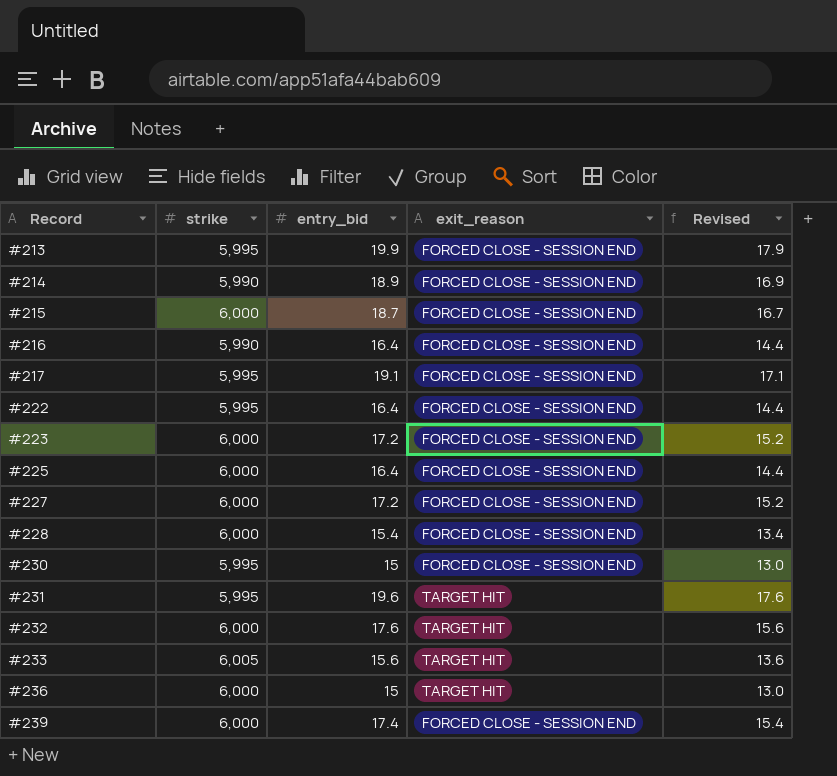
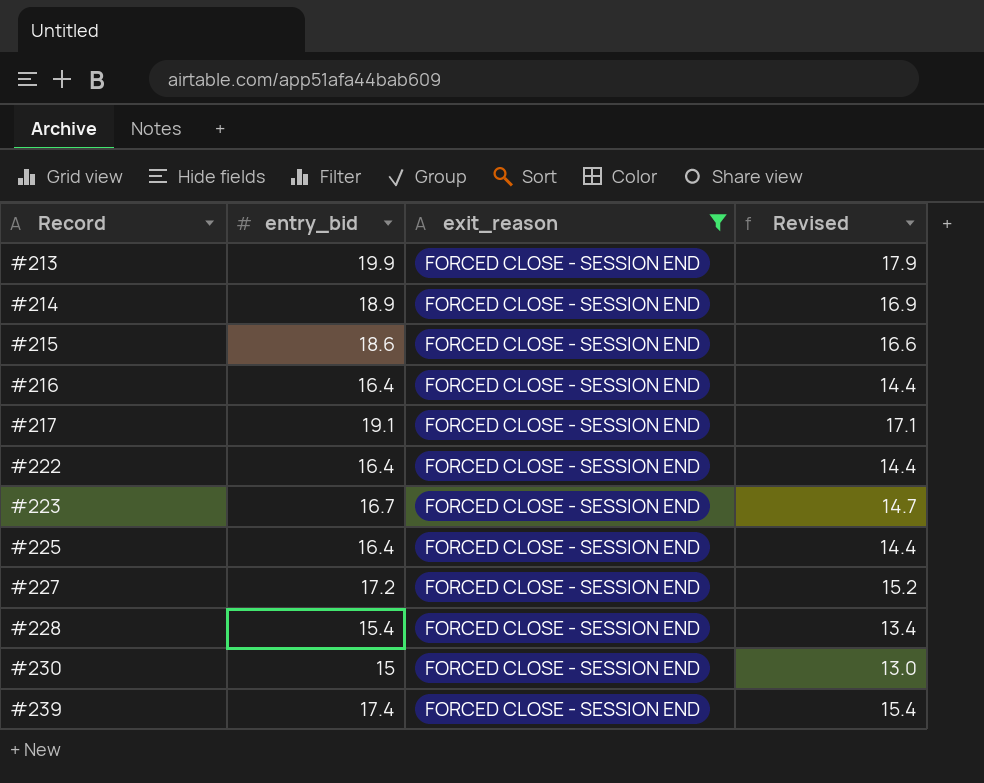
filter: none -> exit_reason = FORCED CLOSE - SESSION END
column strike | position: 2 -> none
#215 | entry_bid: 18.7 -> 18.6
#215 | Revised: 16.7 -> 16.6
#223 | entry_bid: 17.2 -> 16.7
#223 | Revised: 15.2 -> 14.7

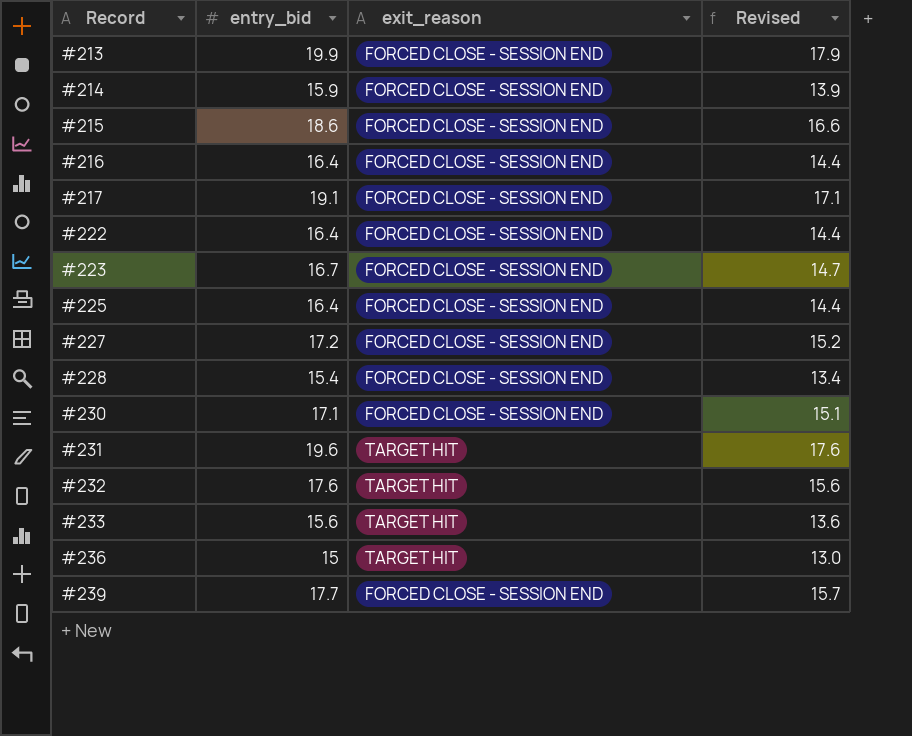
filter: exit_reason = FORCED CLOSE - SESSION END -> none
#214 | entry_bid: 18.9 -> 15.9
#214 | Revised: 16.9 -> 13.9
#230 | entry_bid: 15 -> 17.1
#230 | Revised: 13.0 -> 15.1
#239 | entry_bid: 17.4 -> 17.7
#239 | Revised: 15.4 -> 15.7

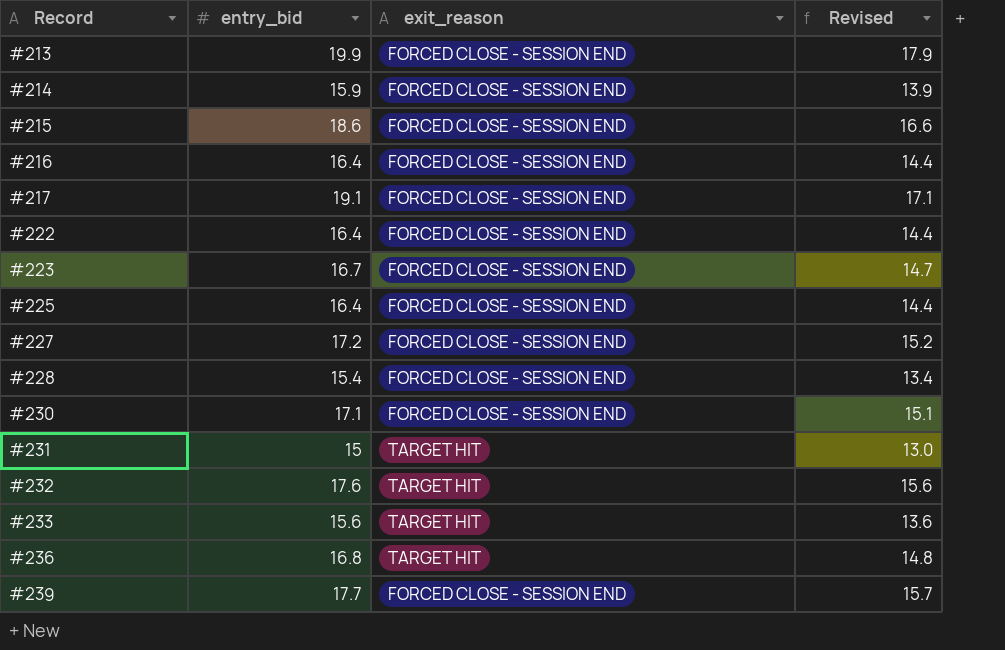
#231 | entry_bid: 19.6 -> 15
#231 | Revised: 17.6 -> 13.0
#236 | entry_bid: 15 -> 16.8
#236 | Revised: 13.0 -> 14.8

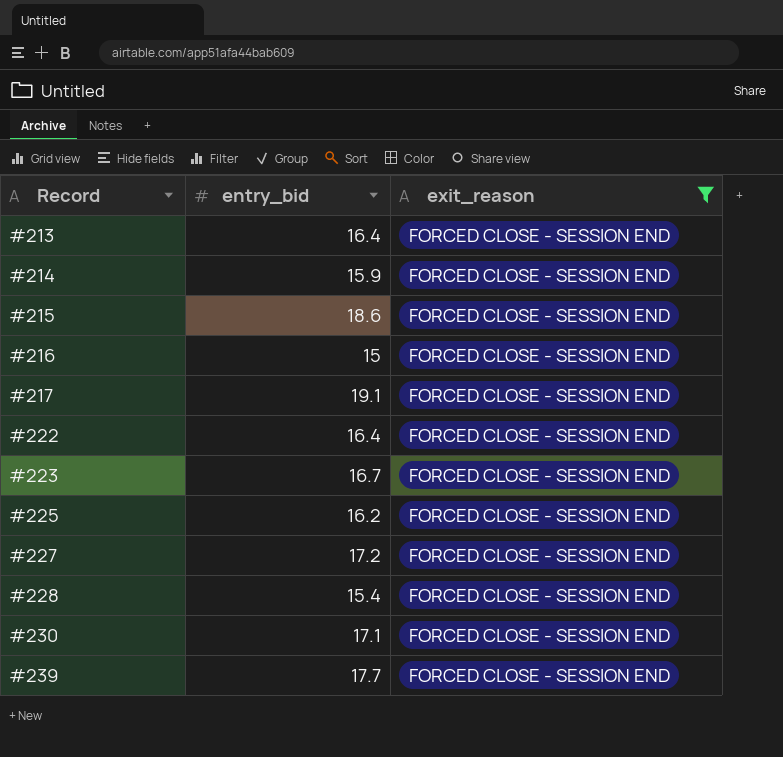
filter: none -> exit_reason = FORCED CLOSE - SESSION END
column Revised | formula: [entry_bid] - 2 -> none
#213 | entry_bid: 19.9 -> 16.4
#216 | entry_bid: 16.4 -> 15
#225 | entry_bid: 16.4 -> 16.2

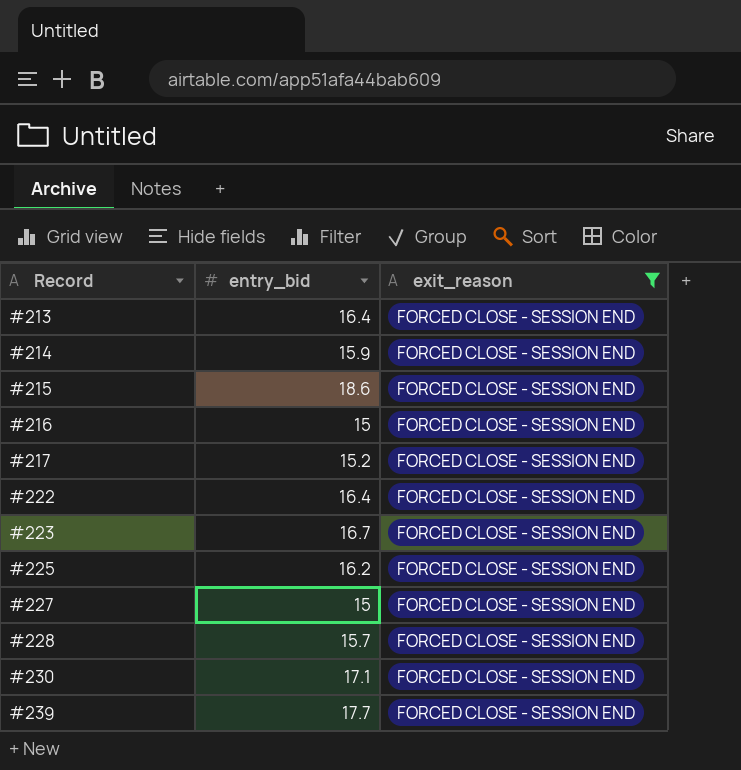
#217 | entry_bid: 19.1 -> 15.2
#227 | entry_bid: 17.2 -> 15
#228 | entry_bid: 15.4 -> 15.7

